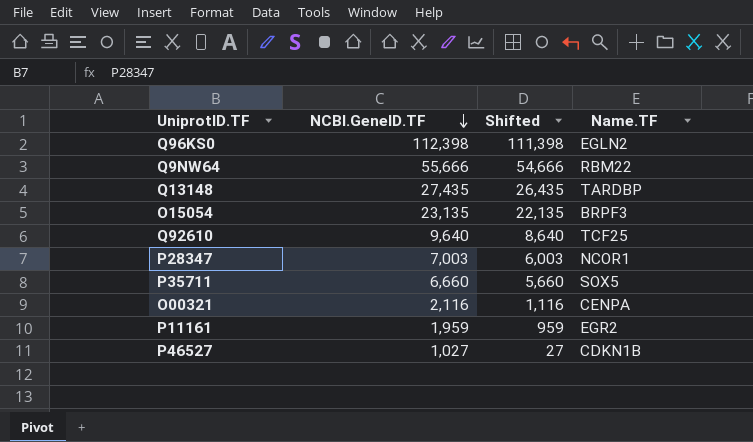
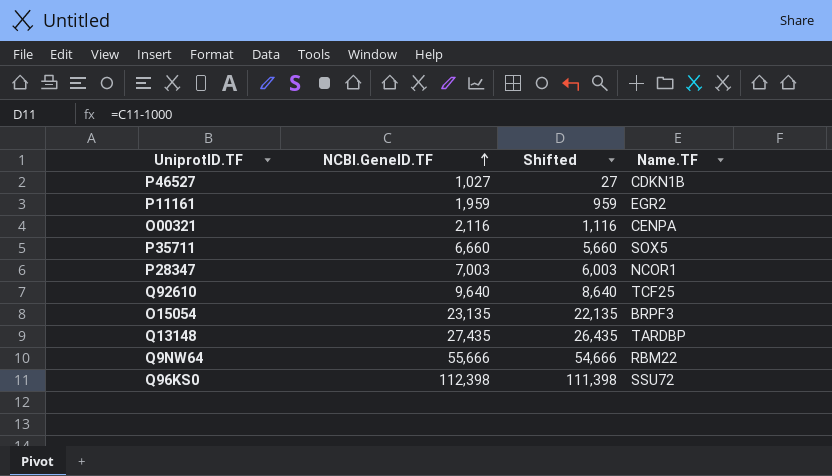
row order: NCBI.GeneID.TF descending -> NCBI.GeneID.TF ascending
Q96KS0 | Name.TF: EGLN2 -> SSU72

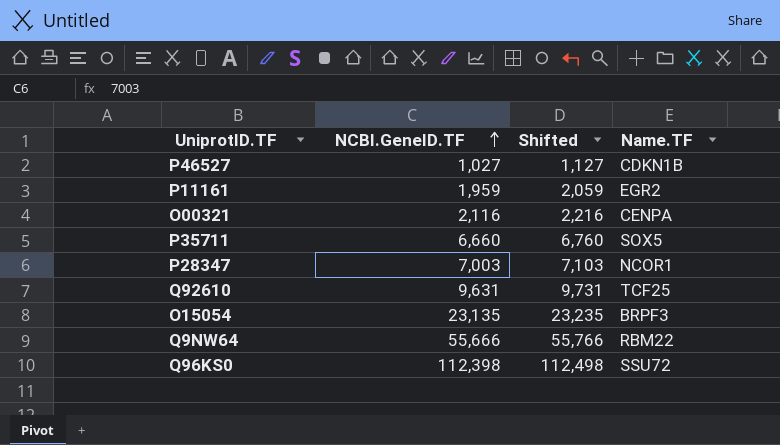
column Shifted | formula: [NCBI.GeneID.TF] - 1000 -> [NCBI.GeneID.TF] + 100
row Q13148: 27,435 | 26,435 | TARDBP -> none
Q92610 | NCBI.GeneID.TF: 9,640 -> 9,631

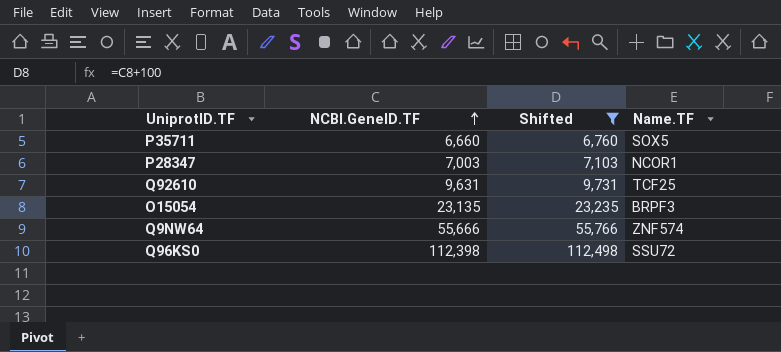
filter: none -> Shifted >= 6,760
Q9NW64 | Name.TF: RBM22 -> ZNF574

